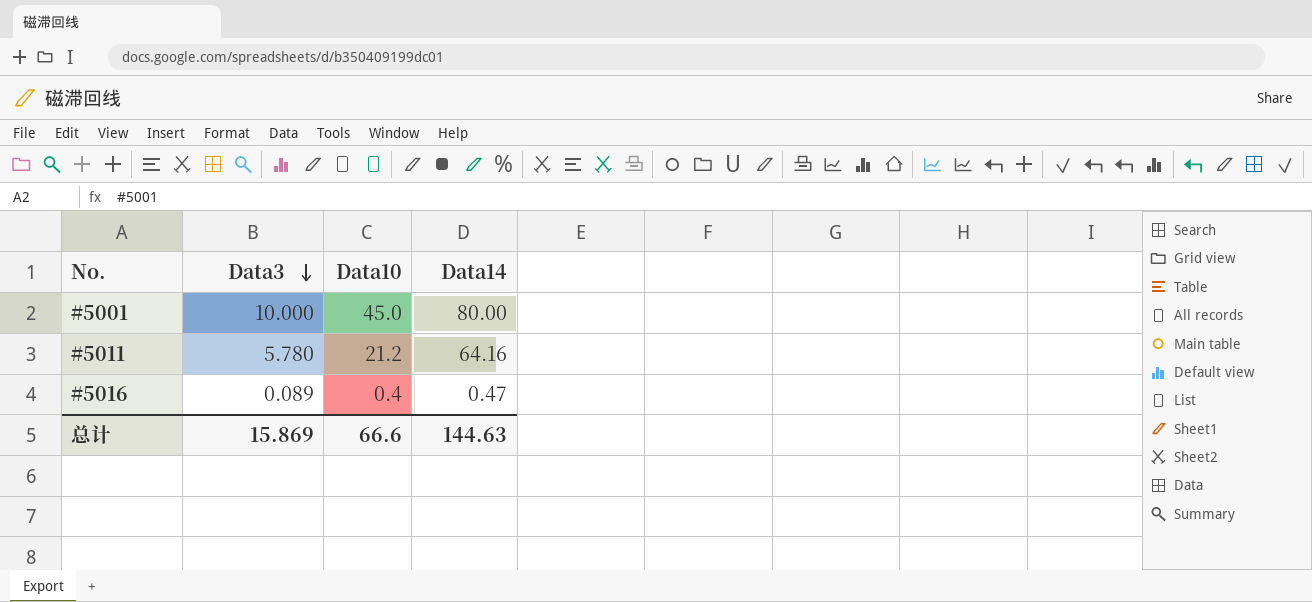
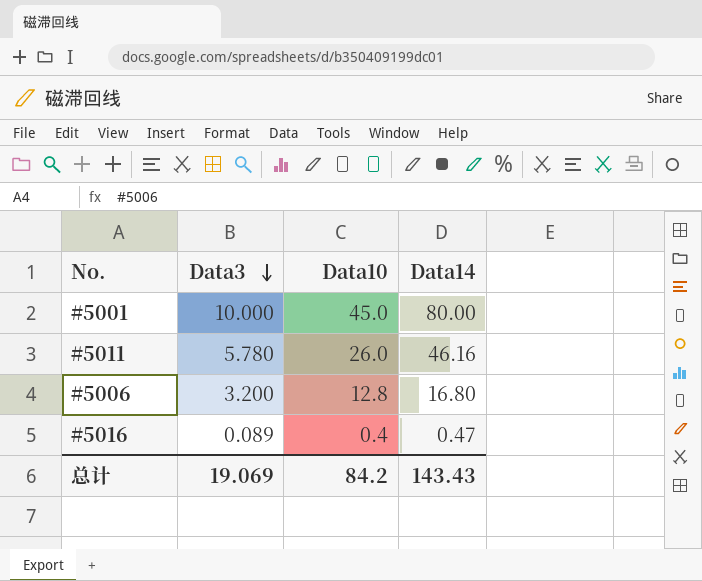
#5011 | Data10: 21.2 -> 26.0
#5011 | Data14: 64.16 -> 46.16
row #5006: none -> 3.200 | 12.8 | 16.80
总计 | Data3: 15.869 -> 19.069
总计 | Data10: 66.6 -> 84.2
总计 | Data14: 144.63 -> 143.43

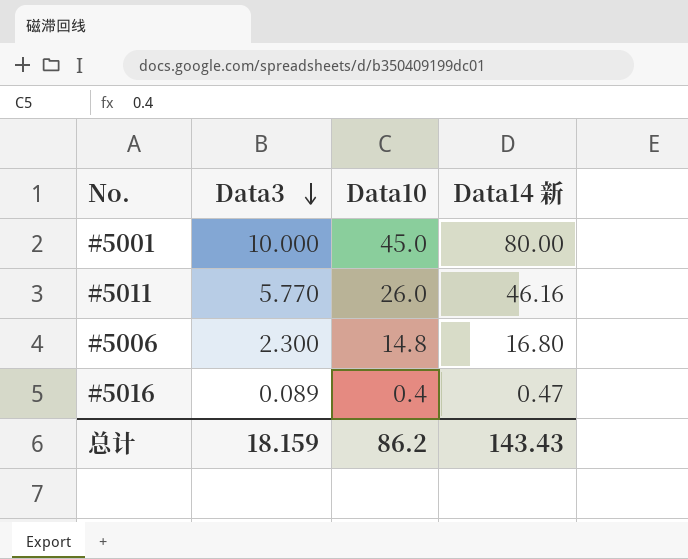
column name: Data14 -> Data14 新
#5011 | Data3: 5.780 -> 5.770
#5006 | Data3: 3.200 -> 2.300
#5006 | Data10: 12.8 -> 14.8
总计 | Data3: 19.069 -> 18.159
总计 | Data10: 84.2 -> 86.2

